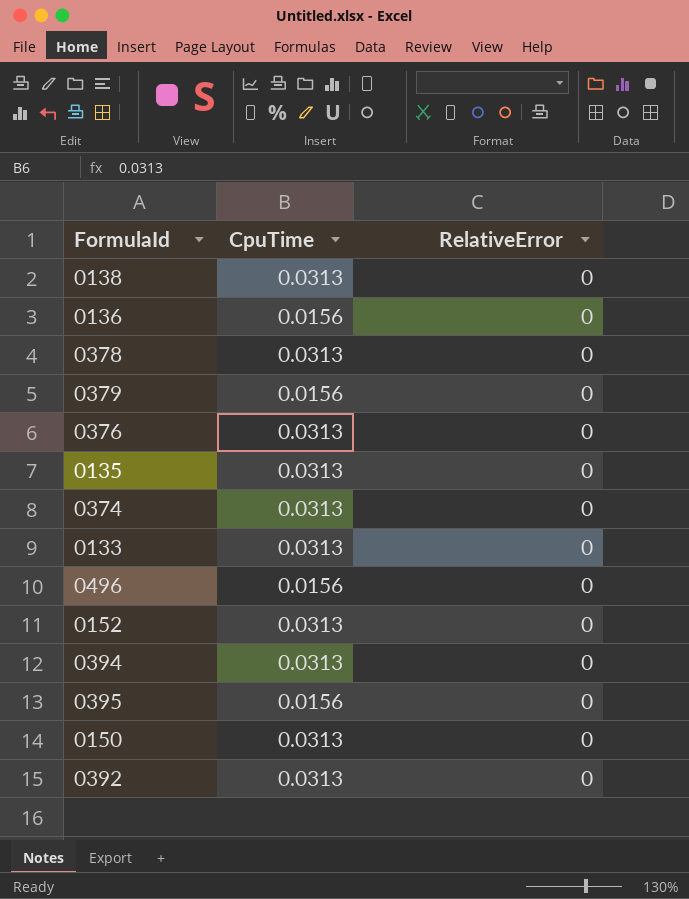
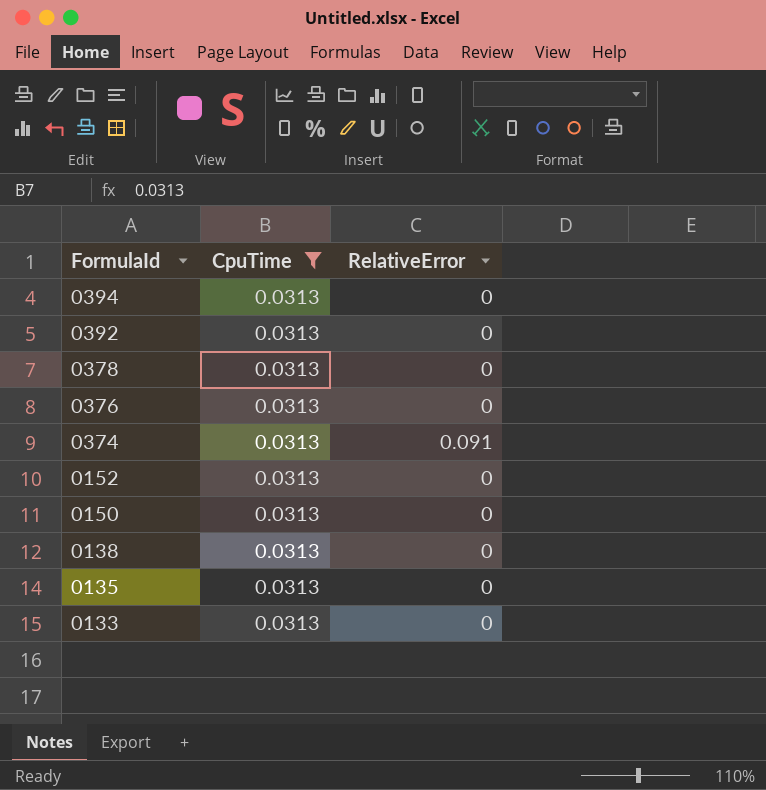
filter: none -> CpuTime = 0.0313
row order: none -> FormulaId descending
0374 | RelativeError: 0 -> 0.091

